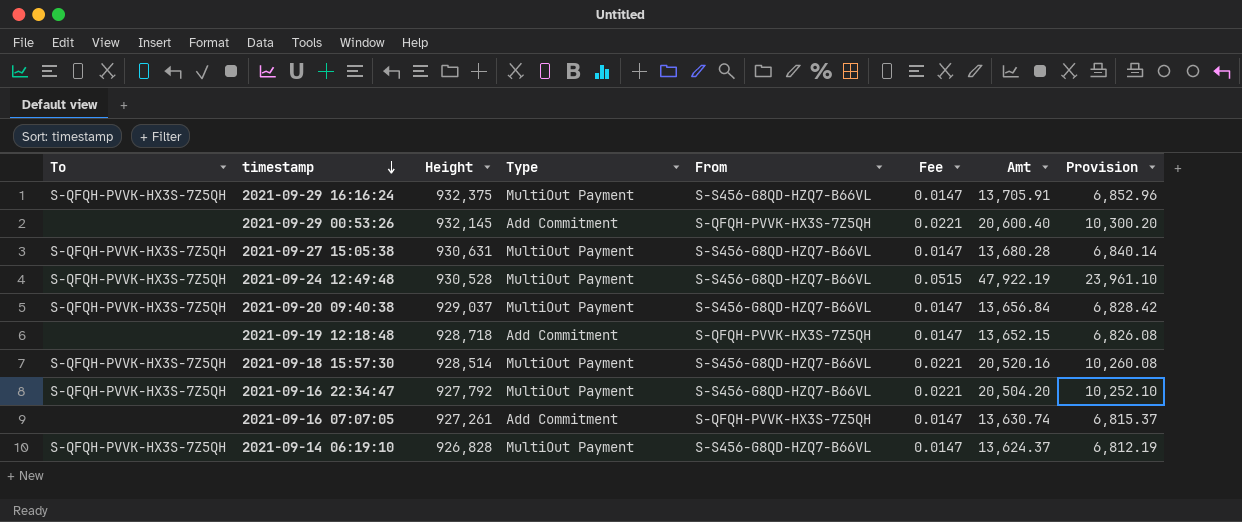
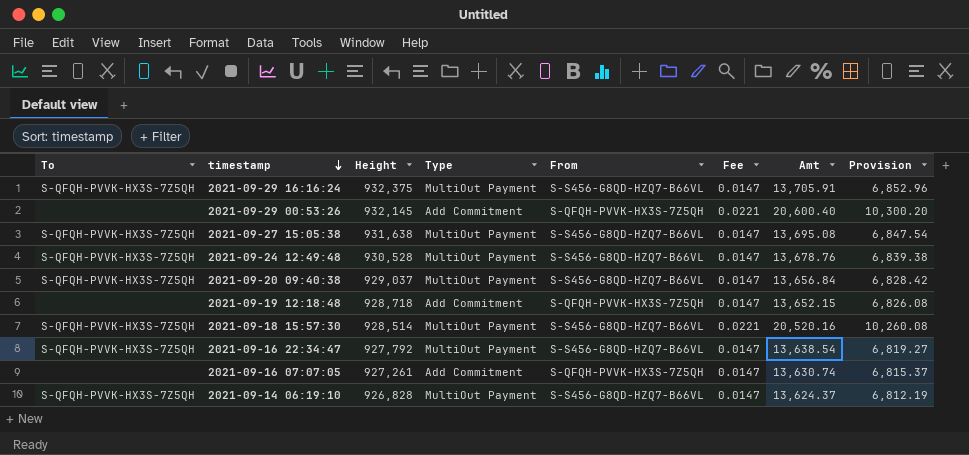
2021-09-27 15:05:38 | Height: 930,631 -> 931,638
2021-09-27 15:05:38 | Amt: 13,680.28 -> 13,695.08
2021-09-27 15:05:38 | Provision: 6,840.14 -> 6,847.54
2021-09-24 12:49:48 | Fee: 0.0515 -> 0.0147
2021-09-24 12:49:48 | Amt: 47,922.19 -> 13,678.76
2021-09-24 12:49:48 | Provision: 23,961.10 -> 6,839.38
2021-09-16 22:34:47 | Fee: 0.0221 -> 0.0147
2021-09-16 22:34:47 | Amt: 20,504.20 -> 13,638.54
2021-09-16 22:34:47 | Provision: 10,252.10 -> 6,819.27

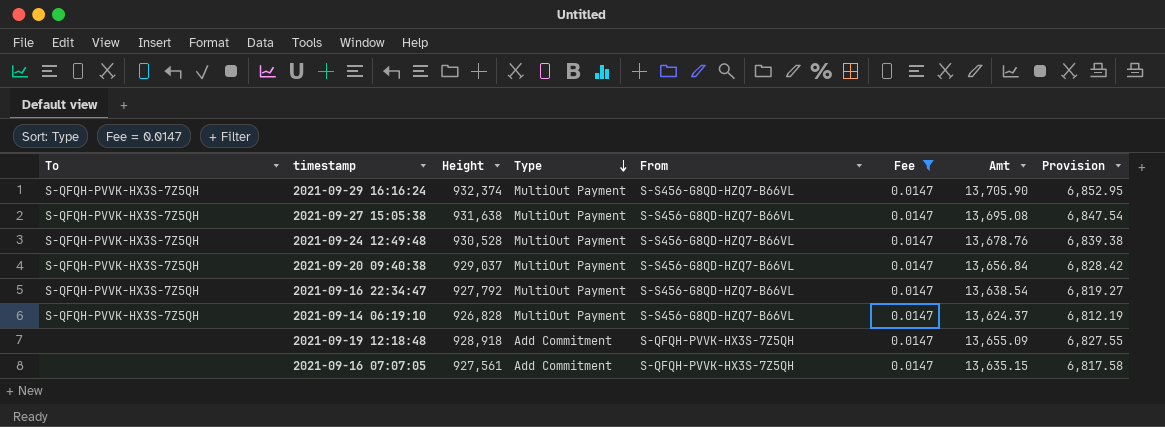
filter: none -> Fee = 0.0147
row order: timestamp descending -> Type descending
2021-09-29 16:16:24 | Height: 932,375 -> 932,374
2021-09-29 16:16:24 | Amt: 13,705.91 -> 13,705.90
2021-09-29 16:16:24 | Provision: 6,852.96 -> 6,852.95
2021-09-19 12:18:48 | Height: 928,718 -> 928,918
2021-09-19 12:18:48 | Amt: 13,652.15 -> 13,655.09
2021-09-19 12:18:48 | Provision: 6,826.08 -> 6,827.55
2021-09-16 07:07:05 | Height: 927,261 -> 927,561
2021-09-16 07:07:05 | Amt: 13,630.74 -> 13,635.15
2021-09-16 07:07:05 | Provision: 6,815.37 -> 6,817.58

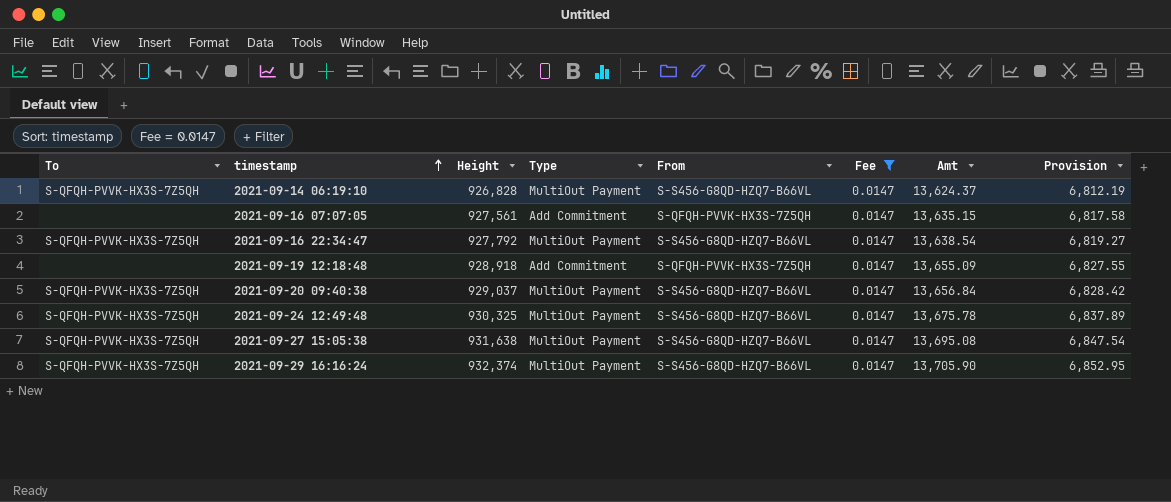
row order: Type descending -> timestamp ascending
2021-09-24 12:49:48 | Height: 930,528 -> 930,325
2021-09-24 12:49:48 | Amt: 13,678.76 -> 13,675.78
2021-09-24 12:49:48 | Provision: 6,839.38 -> 6,837.89

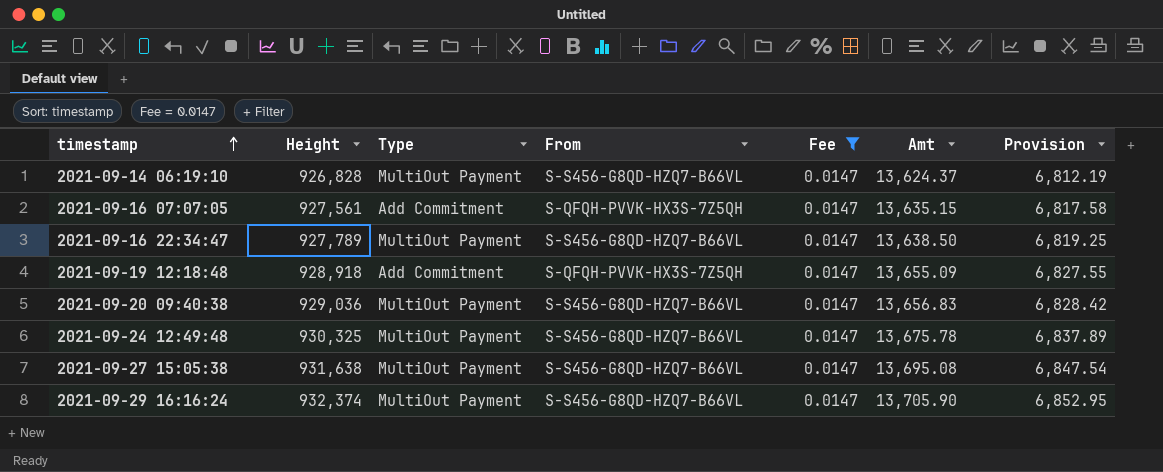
column To | position: 1 -> none
2021-09-16 22:34:47 | Height: 927,792 -> 927,789
2021-09-16 22:34:47 | Amt: 13,638.54 -> 13,638.50
2021-09-16 22:34:47 | Provision: 6,819.27 -> 6,819.25
2021-09-20 09:40:38 | Height: 929,037 -> 929,036
2021-09-20 09:40:38 | Amt: 13,656.84 -> 13,656.83

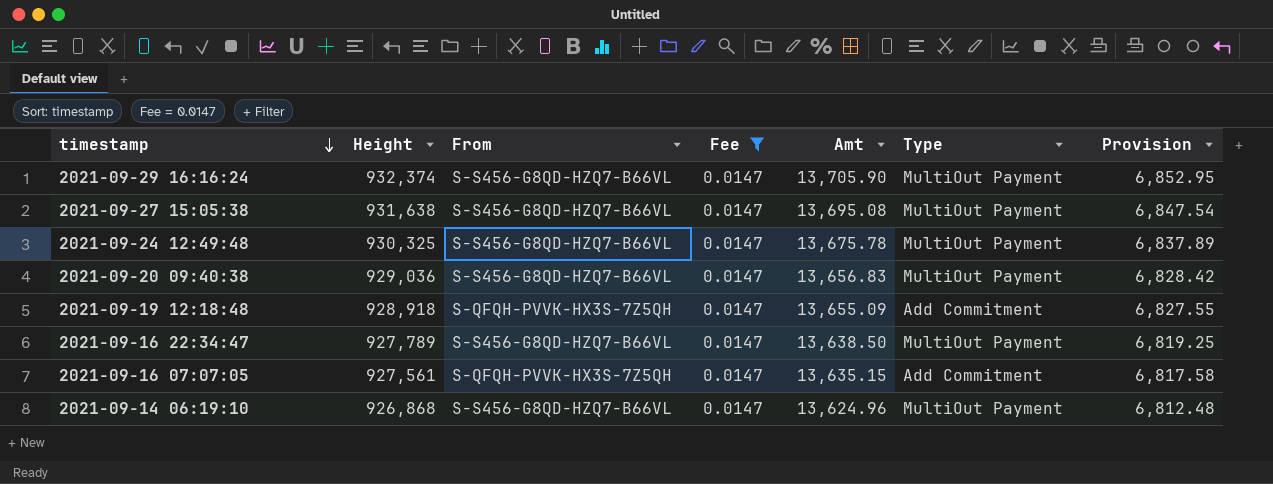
row order: timestamp ascending -> timestamp descending
column Type | position: 3 -> 6
2021-09-14 06:19:10 | Height: 926,828 -> 926,868
2021-09-14 06:19:10 | Amt: 13,624.37 -> 13,624.96
2021-09-14 06:19:10 | Provision: 6,812.19 -> 6,812.48

